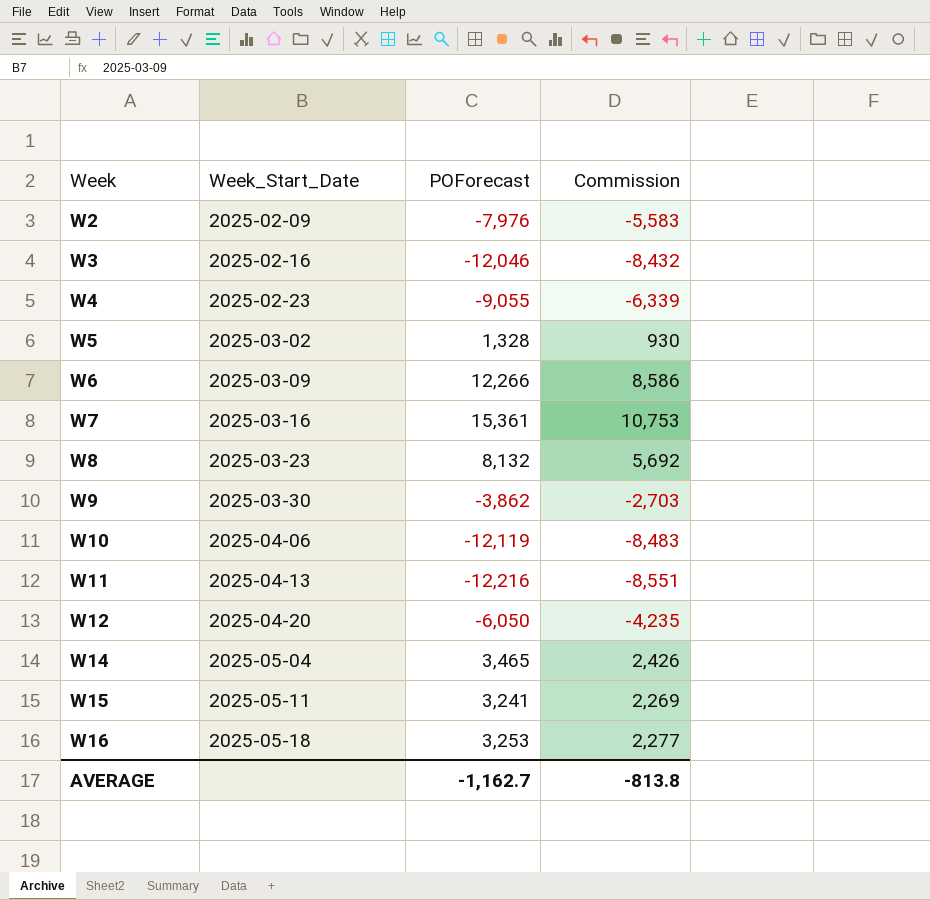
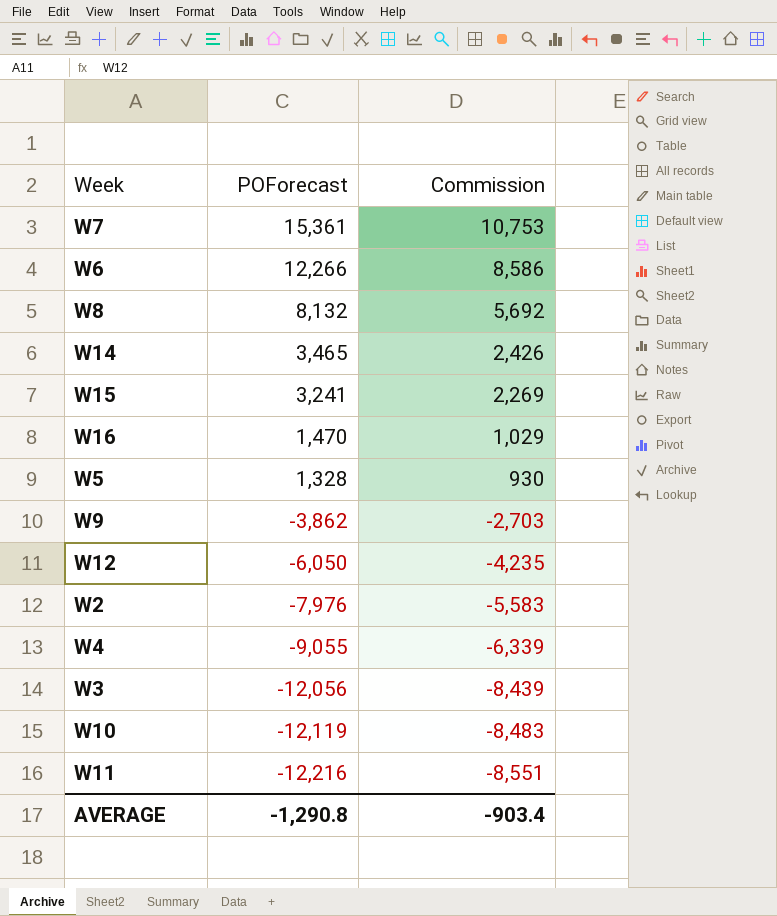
row order: Week ascending -> POForecast descending
column Week_Start_Date | position: 2 -> none
W16 | POForecast: 3,253 -> 1,470
W16 | Commission: 2,277 -> 1,029
W3 | POForecast: -12,046 -> -12,056
W3 | Commission: -8,432 -> -8,439
AVERAGE | POForecast: -1,162.7 -> -1,290.8
AVERAGE | Commission: -813.8 -> -903.4

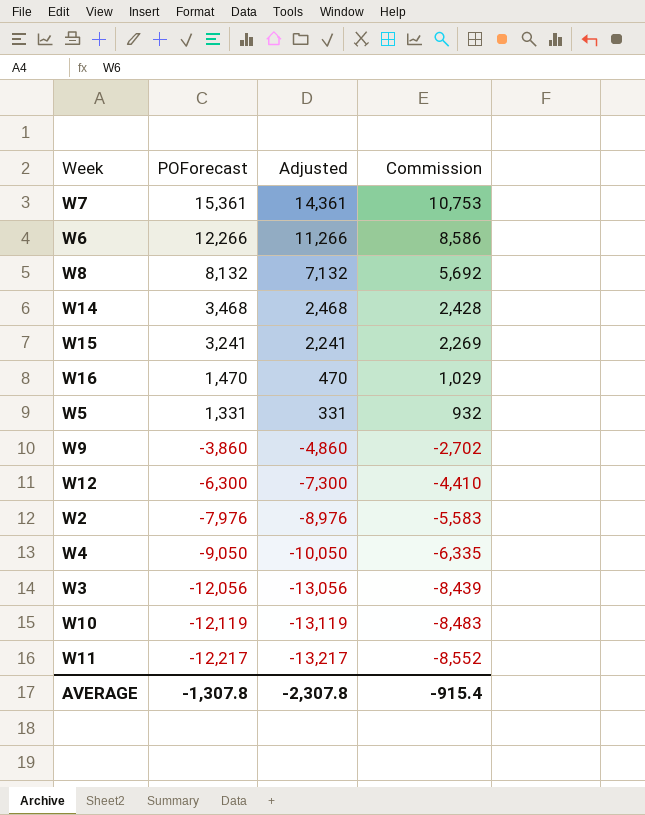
column Adjusted | formula: none -> [POForecast] - 1000
W14 | POForecast: 3,465 -> 3,468
W14 | Commission: 2,426 -> 2,428
W5 | POForecast: 1,328 -> 1,331
W5 | Commission: 930 -> 932
W9 | POForecast: -3,862 -> -3,860
W9 | Commission: -2,703 -> -2,702
W12 | POForecast: -6,050 -> -6,300
W12 | Commission: -4,235 -> -4,410
W4 | POForecast: -9,055 -> -9,050
W4 | Commission: -6,339 -> -6,335
W11 | POForecast: -12,216 -> -12,217
W11 | Commission: -8,551 -> -8,552
AVERAGE | POForecast: -1,290.8 -> -1,307.8
AVERAGE | Commission: -903.4 -> -915.4

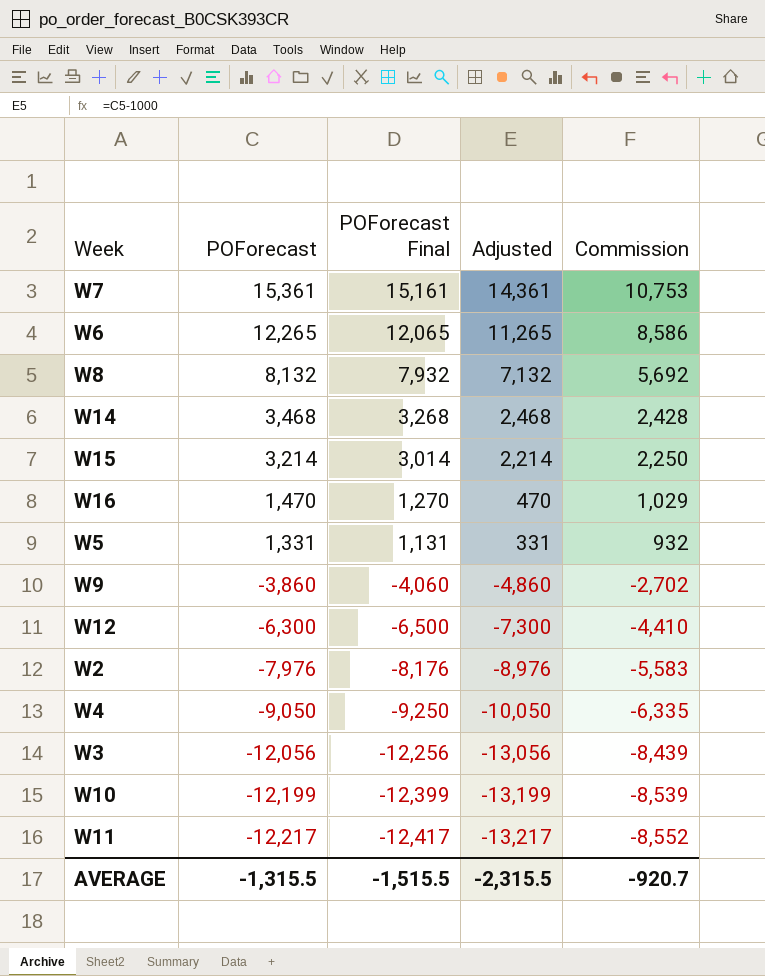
column POForecast Final | formula: none -> [POForecast] - 200
W6 | POForecast: 12,266 -> 12,265
W6 | Adjusted: 11,266 -> 11,265
W15 | POForecast: 3,241 -> 3,214
W15 | Adjusted: 2,241 -> 2,214
W15 | Commission: 2,269 -> 2,250
W10 | POForecast: -12,119 -> -12,199
W10 | Adjusted: -13,119 -> -13,199
W10 | Commission: -8,483 -> -8,539
AVERAGE | POForecast: -1,307.8 -> -1,315.5
AVERAGE | Adjusted: -2,307.8 -> -2,315.5
AVERAGE | Commission: -915.4 -> -920.7

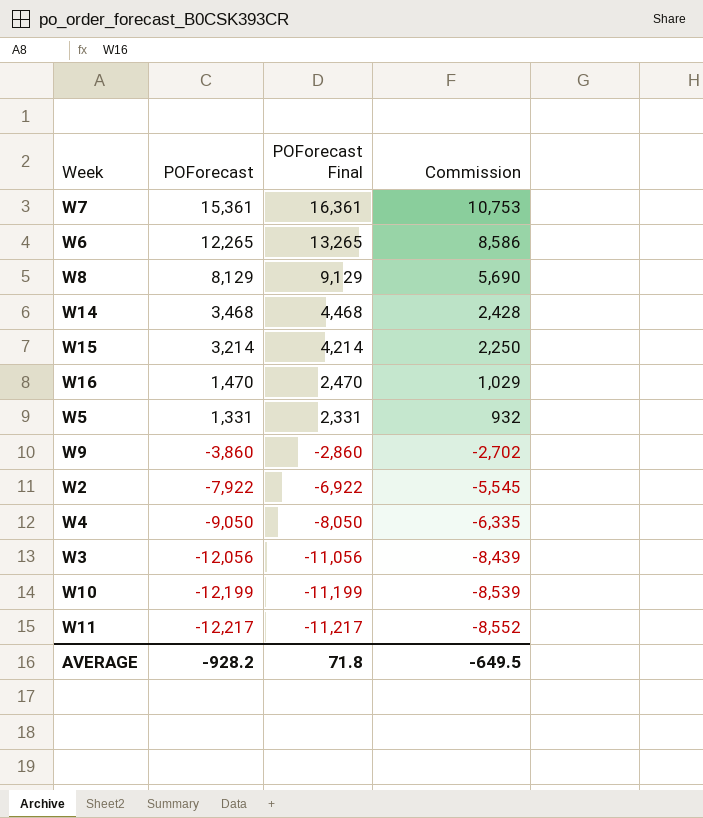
column Adjusted | formula: [POForecast] - 1000 -> none
column POForecast Final | formula: [POForecast] - 200 -> [POForecast] + 1000
row W12: -6,300 | -6,500 | -7,300 | -4,410 -> none
W8 | POForecast: 8,132 -> 8,129
W8 | Commission: 5,692 -> 5,690
W2 | POForecast: -7,976 -> -7,922
W2 | Commission: -5,583 -> -5,545
AVERAGE | POForecast: -1,315.5 -> -928.2
AVERAGE | POForecast Final: -1,515.5 -> 71.8
AVERAGE | Commission: -920.7 -> -649.5

